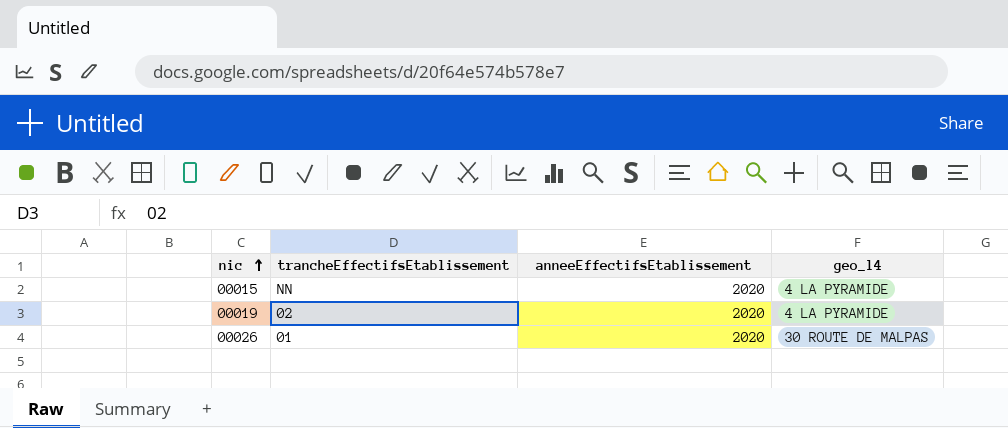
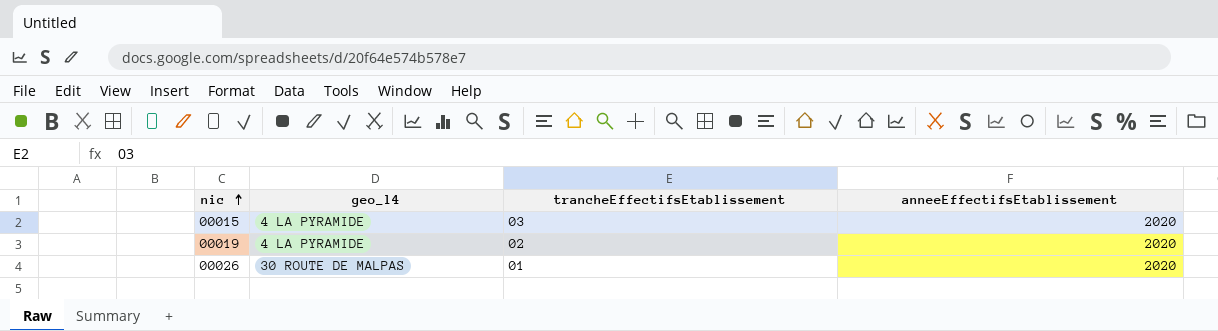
column geo_l4 | position: 4 -> 2
00015 | trancheEffectifsEtablissement: NN -> 03

